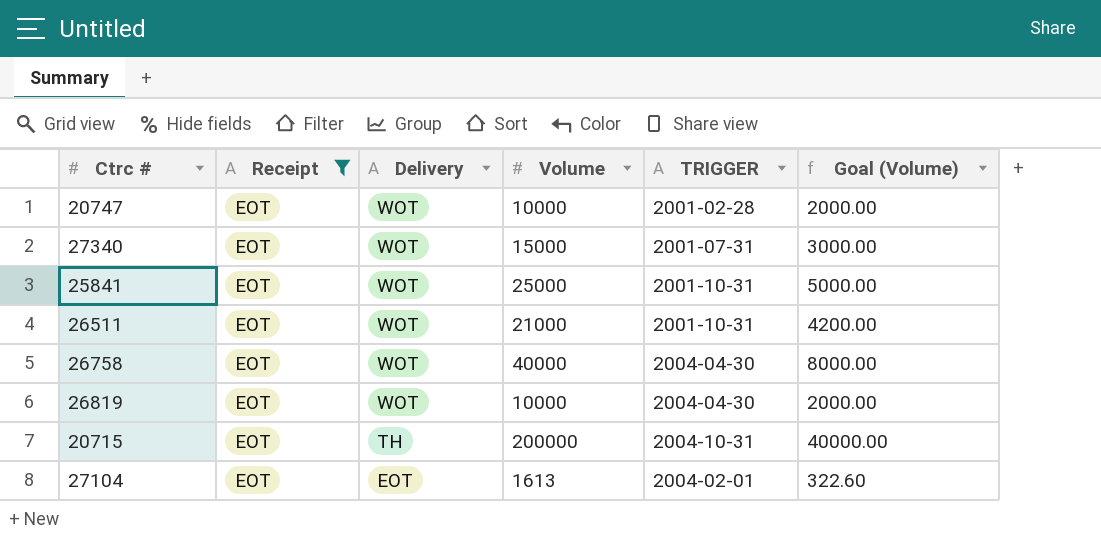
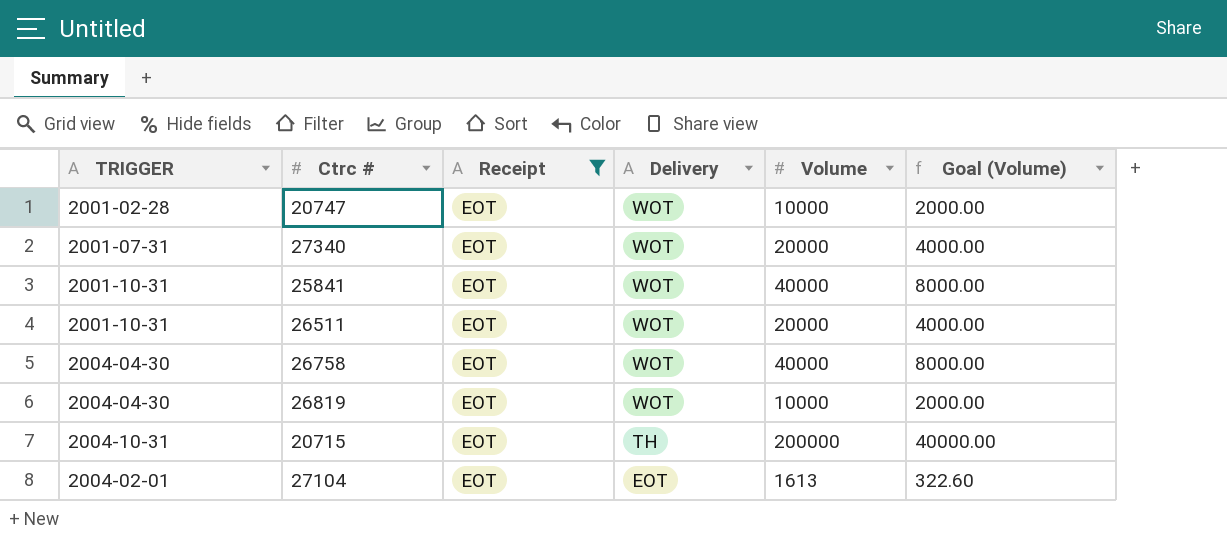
column TRIGGER | position: 5 -> 1
27340 | Volume: 15000 -> 20000
27340 | Goal (Volume): 3000.00 -> 4000.00
25841 | Volume: 25000 -> 40000
25841 | Goal (Volume): 5000.00 -> 8000.00
26511 | Volume: 21000 -> 20000
26511 | Goal (Volume): 4200.00 -> 4000.00

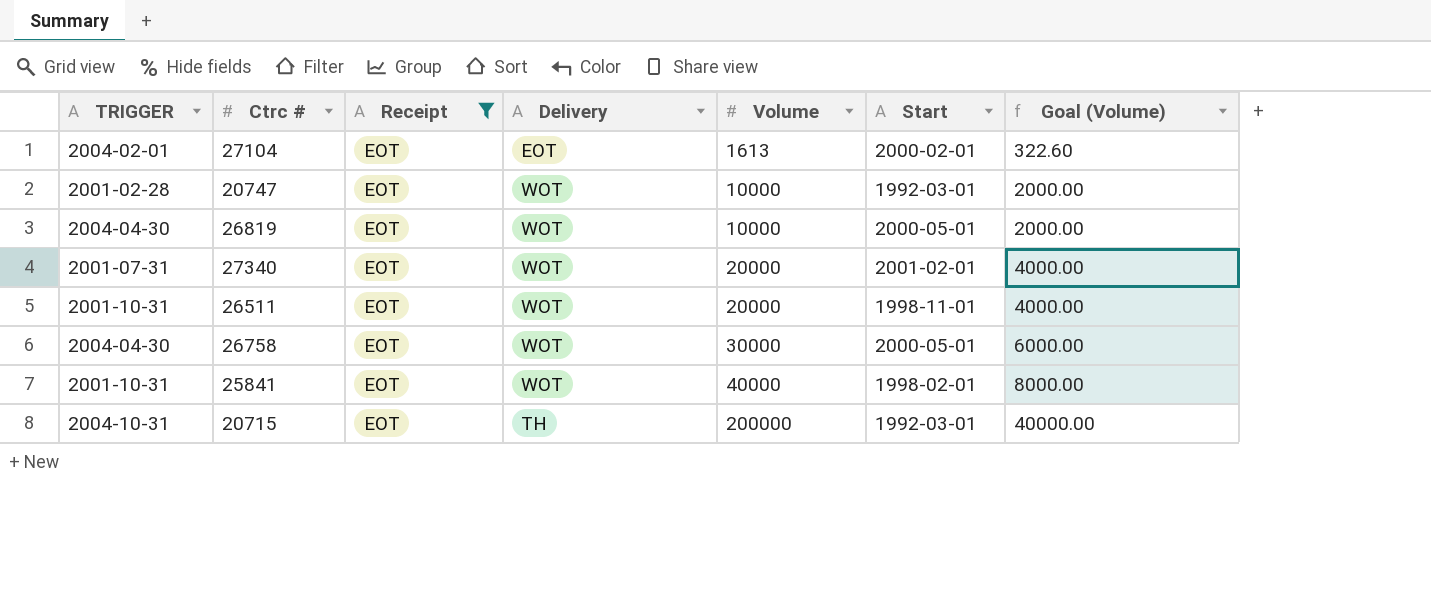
row order: Delivery descending -> Volume ascending
column Start | position: none -> 6
26758 | Volume: 40000 -> 30000
26758 | Goal (Volume): 8000.00 -> 6000.00

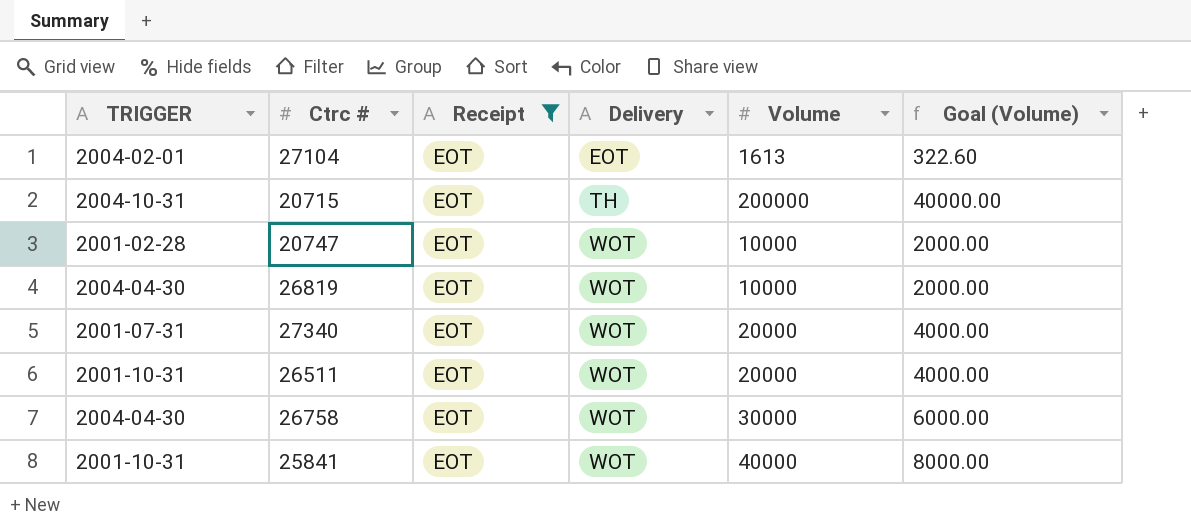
row order: Volume ascending -> Delivery ascending
column Start | position: 6 -> none

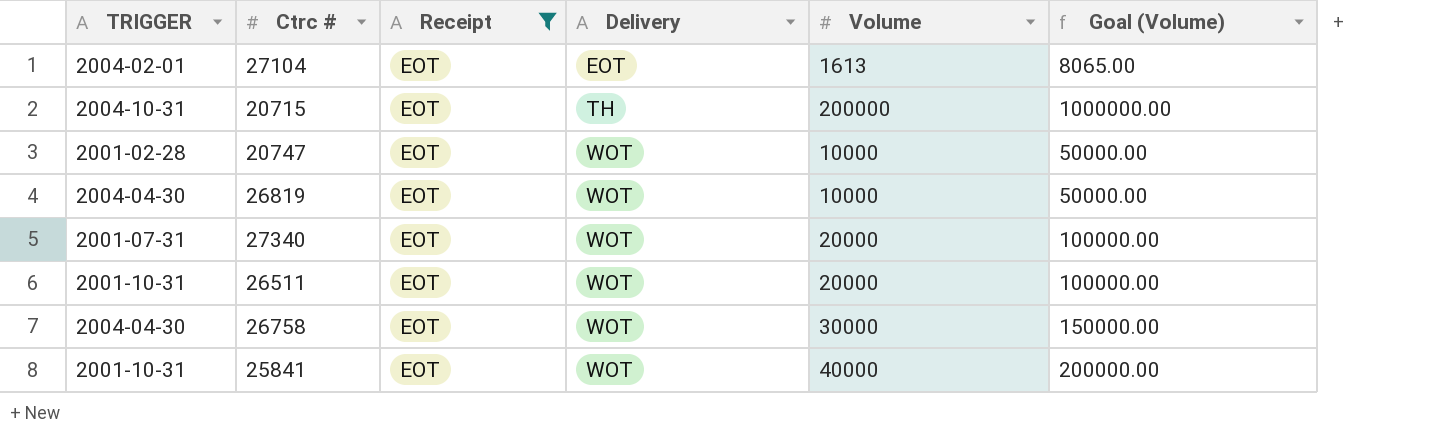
column Goal (Volume) | formula: [Volume] * 0.2 -> [Volume] * 5

